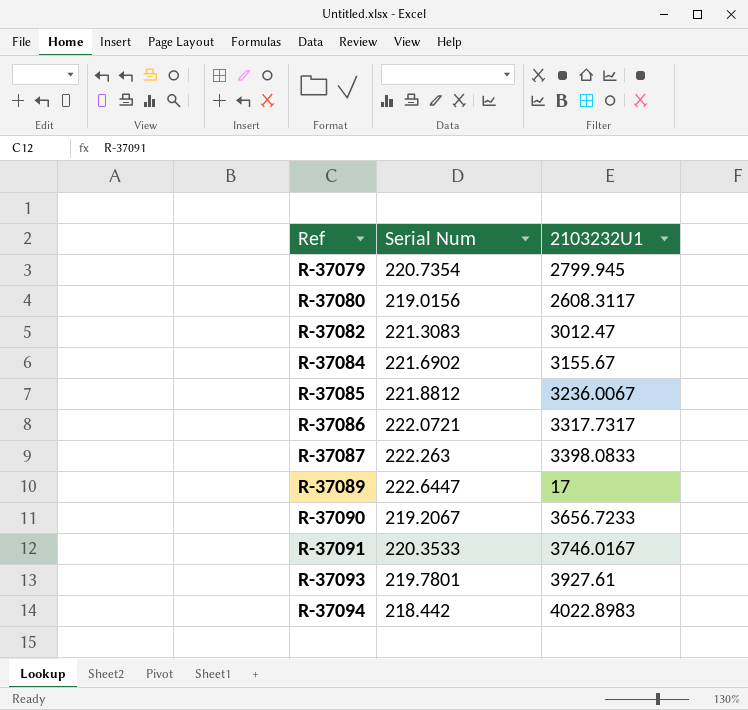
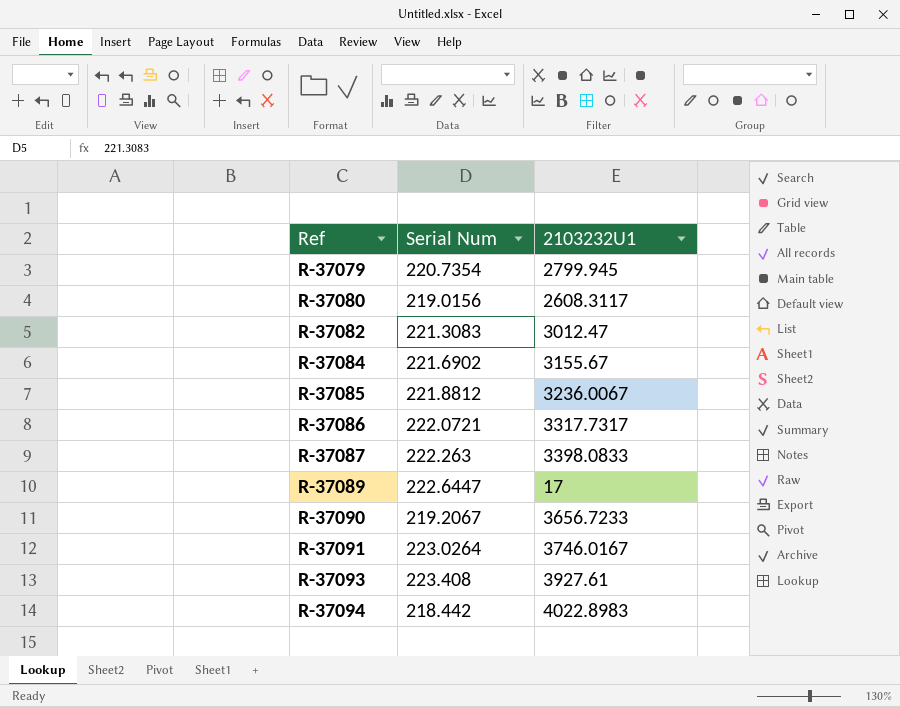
R-37091 | Serial Num: 220.3533 -> 223.0264
R-37093 | Serial Num: 219.7801 -> 223.408

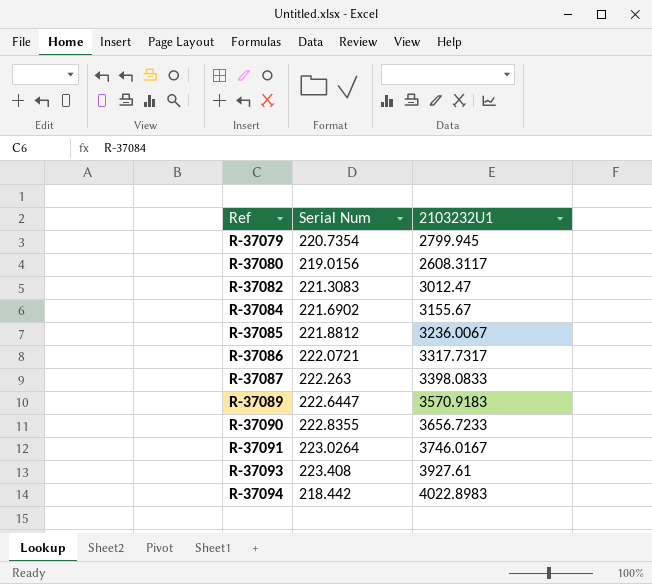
R-37089 | 2103232U1: 17 -> 3570.9183
R-37090 | Serial Num: 219.2067 -> 222.8355

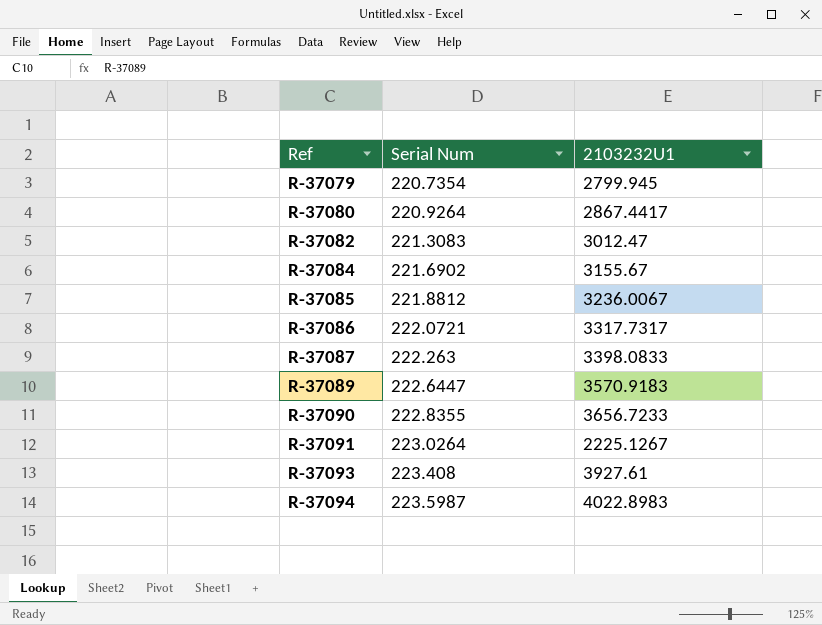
R-37080 | Serial Num: 219.0156 -> 220.9264
R-37080 | 2103232U1: 2608.3117 -> 2867.4417
R-37091 | 2103232U1: 3746.0167 -> 2225.1267
R-37094 | Serial Num: 218.442 -> 223.5987

